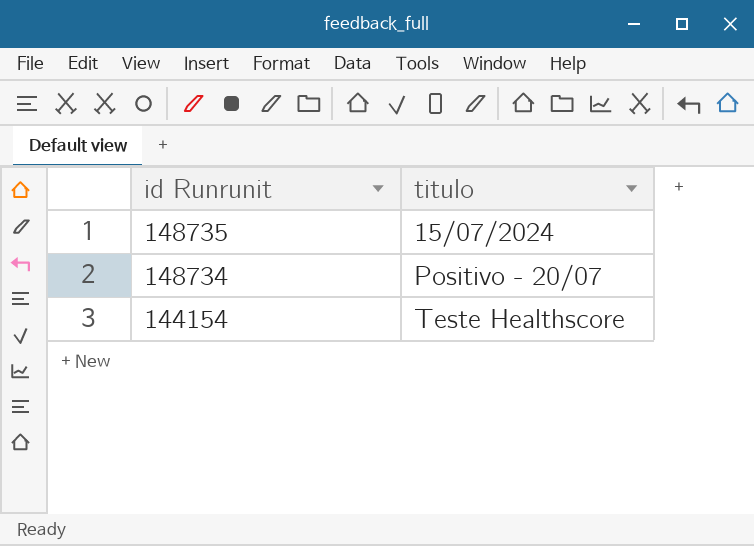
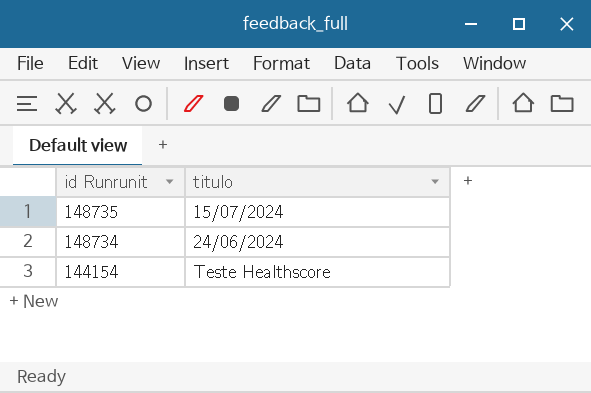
148734 | titulo: Positivo - 20/07 -> 24/06/2024

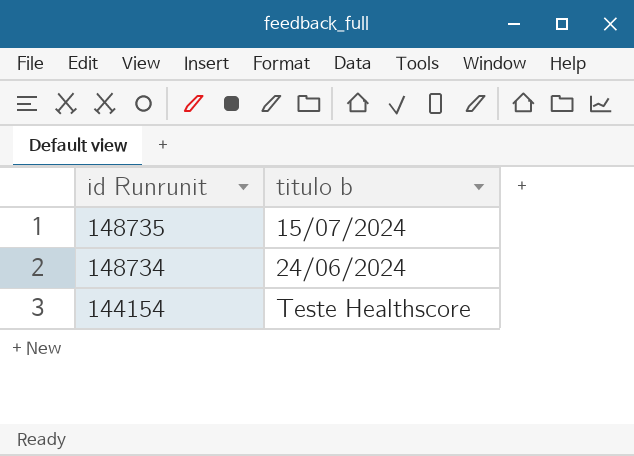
column name: titulo -> titulo b

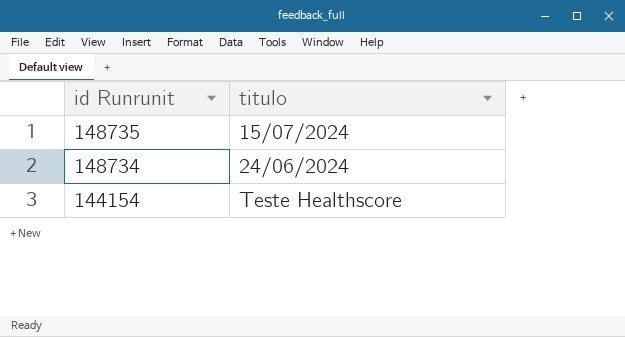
column name: titulo b -> titulo

